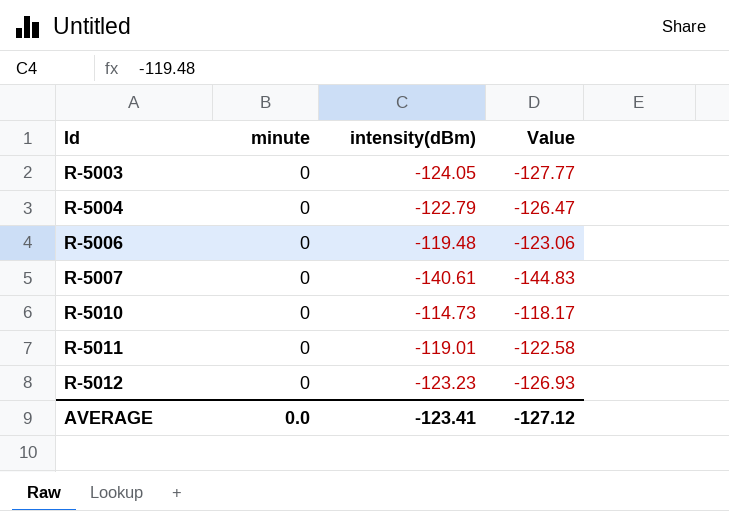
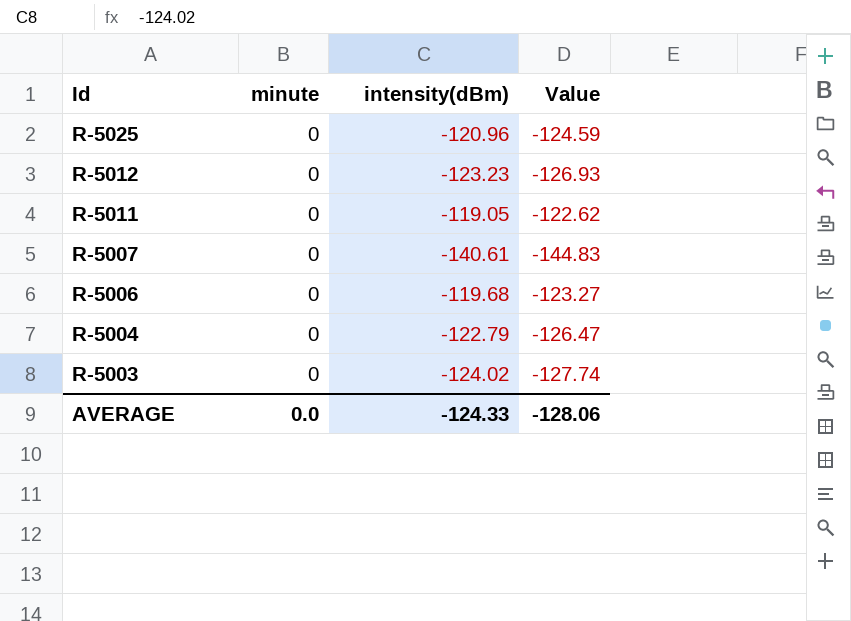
row order: Id ascending -> Id descending
row R-5010: 0 | -114.73 | -118.17 -> none
row R-5025: none -> 0 | -120.96 | -124.59
R-5011 | intensity(dBm): -119.01 -> -119.05
R-5011 | Value: -122.58 -> -122.62
R-5006 | intensity(dBm): -119.48 -> -119.68
R-5006 | Value: -123.06 -> -123.27
R-5003 | intensity(dBm): -124.05 -> -124.02
R-5003 | Value: -127.77 -> -127.74
AVERAGE | intensity(dBm): -123.41 -> -124.33
AVERAGE | Value: -127.12 -> -128.06

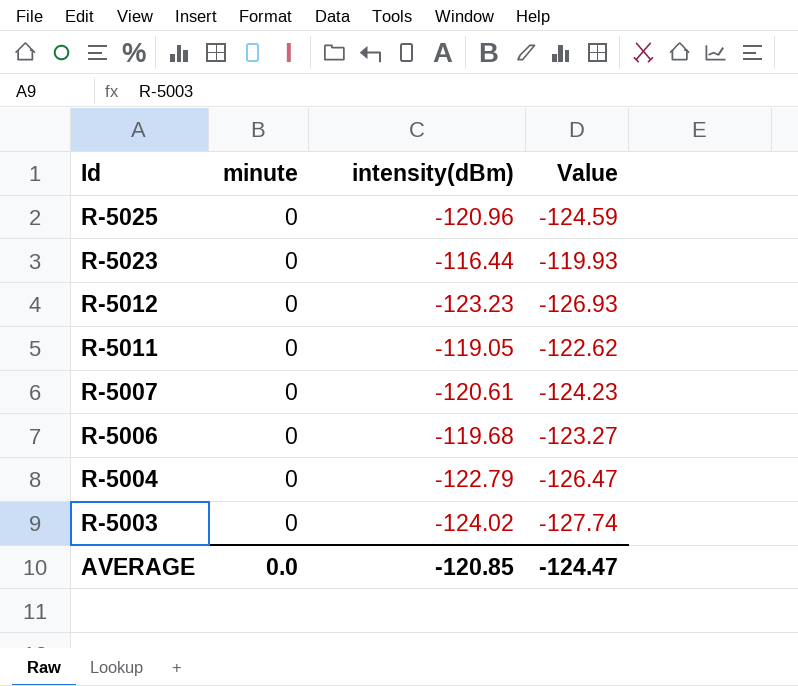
row R-5023: none -> 0 | -116.44 | -119.93
R-5007 | intensity(dBm): -140.61 -> -120.61
R-5007 | Value: -144.83 -> -124.23
AVERAGE | intensity(dBm): -124.33 -> -120.85
AVERAGE | Value: -128.06 -> -124.47

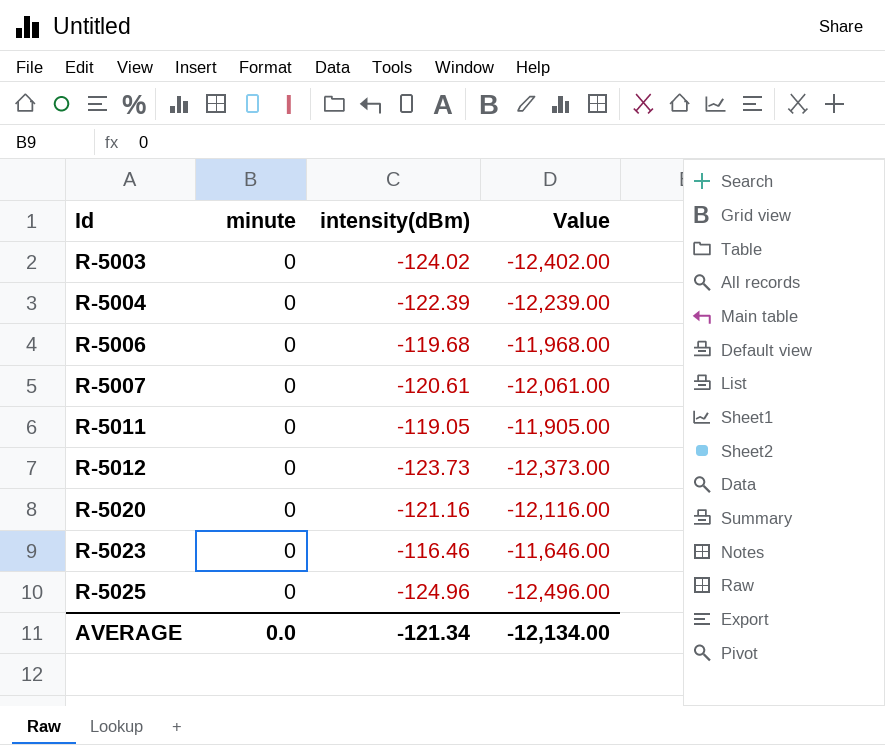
row order: Id descending -> Id ascending
column Value | formula: [intensity(dBm)] * 1.03 -> [intensity(dBm)] * 100
R-5004 | intensity(dBm): -122.79 -> -122.39
R-5012 | intensity(dBm): -123.23 -> -123.73
row R-5020: none -> 0 | -121.16 | -12,116.00
R-5023 | intensity(dBm): -116.44 -> -116.46
R-5025 | intensity(dBm): -120.96 -> -124.96
AVERAGE | intensity(dBm): -120.85 -> -121.34
AVERAGE | Value: -124.47 -> -12,134.00

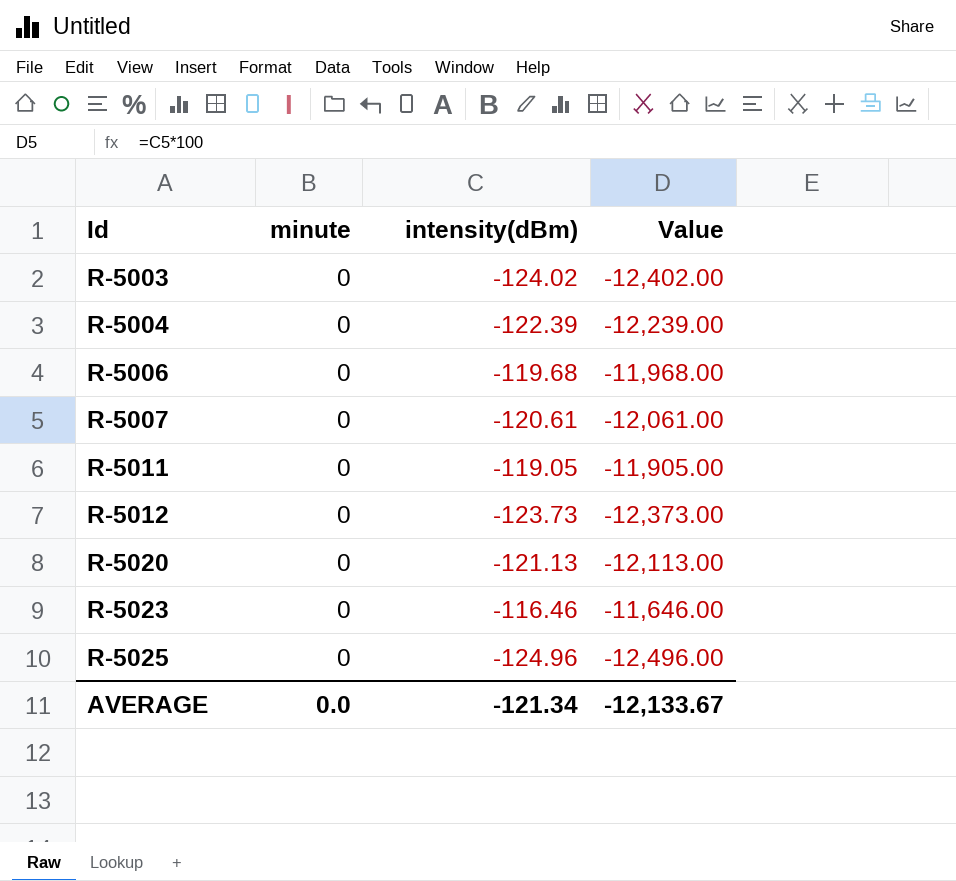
R-5020 | intensity(dBm): -121.16 -> -121.13
R-5020 | Value: -12,116.00 -> -12,113.00
AVERAGE | Value: -12,134.00 -> -12,133.67

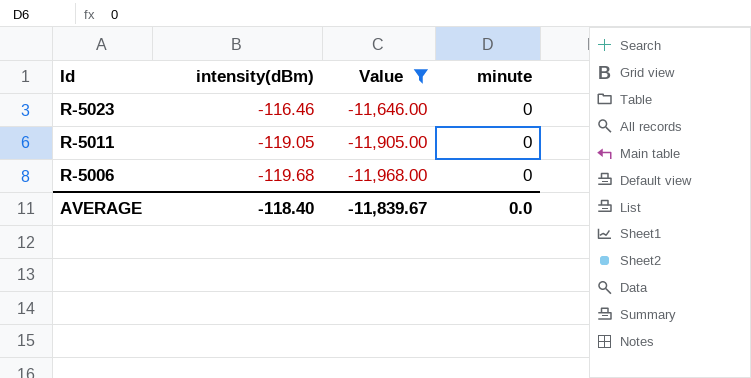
filter: none -> Value >= -11,968.00
row order: Id ascending -> Id descending
column minute | position: 2 -> 4
AVERAGE | intensity(dBm): -121.34 -> -118.40
AVERAGE | Value: -12,133.67 -> -11,839.67

